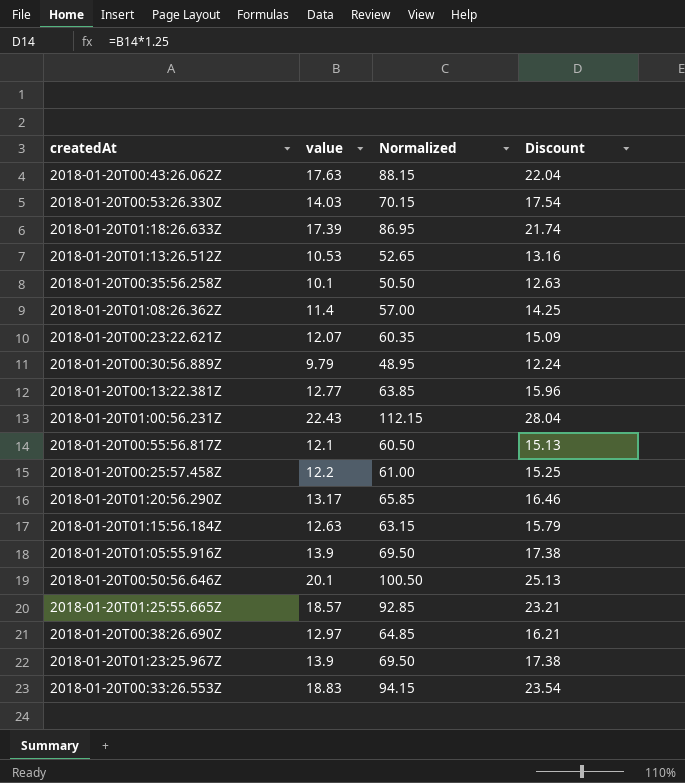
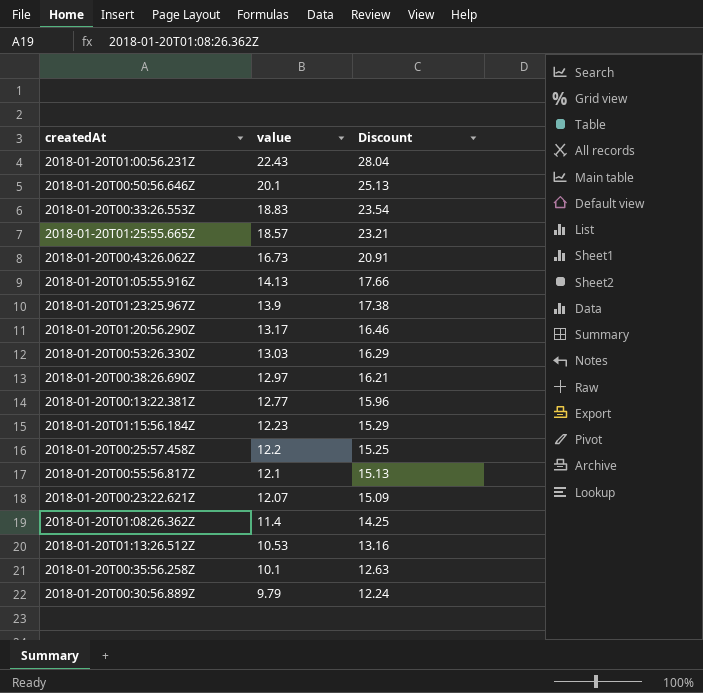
row order: none -> value descending
column Normalized | formula: [value] * 5 -> none
row 2018-01-20T01:18:26.633Z: 17.39 | 86.95 | 21.74 -> none
2018-01-20T00:43:26.062Z | value: 17.63 -> 16.73
2018-01-20T00:43:26.062Z | Discount: 22.04 -> 20.91
2018-01-20T01:05:55.916Z | value: 13.9 -> 14.13
2018-01-20T01:05:55.916Z | Discount: 17.38 -> 17.66
2018-01-20T00:53:26.330Z | value: 14.03 -> 13.03
2018-01-20T00:53:26.330Z | Discount: 17.54 -> 16.29
2018-01-20T01:15:56.184Z | value: 12.63 -> 12.23
2018-01-20T01:15:56.184Z | Discount: 15.79 -> 15.29

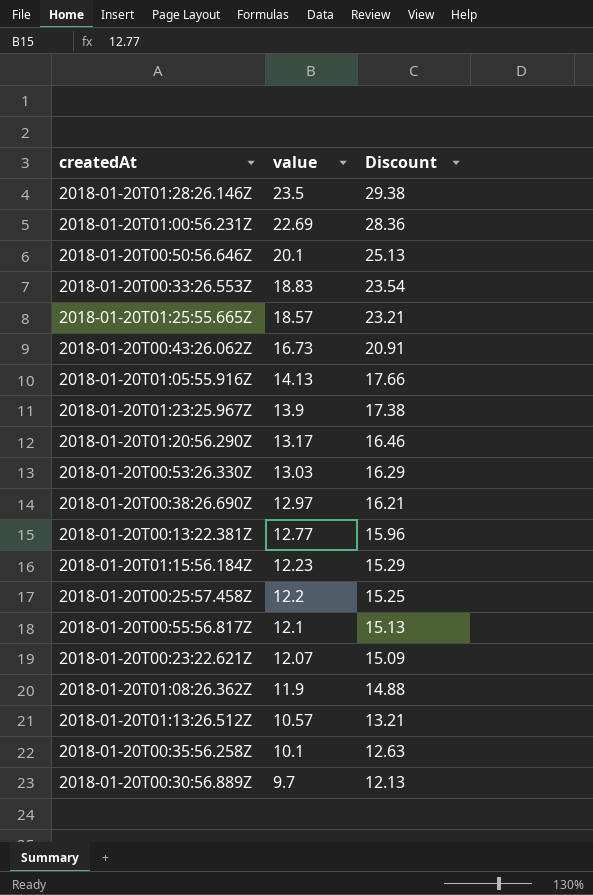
row 2018-01-20T01:28:26.146Z: none -> 23.5 | 29.38
2018-01-20T01:00:56.231Z | value: 22.43 -> 22.69
2018-01-20T01:00:56.231Z | Discount: 28.04 -> 28.36
2018-01-20T01:08:26.362Z | value: 11.4 -> 11.9
2018-01-20T01:08:26.362Z | Discount: 14.25 -> 14.88
2018-01-20T01:13:26.512Z | value: 10.53 -> 10.57
2018-01-20T01:13:26.512Z | Discount: 13.16 -> 13.21
2018-01-20T00:30:56.889Z | value: 9.79 -> 9.7
2018-01-20T00:30:56.889Z | Discount: 12.24 -> 12.13

